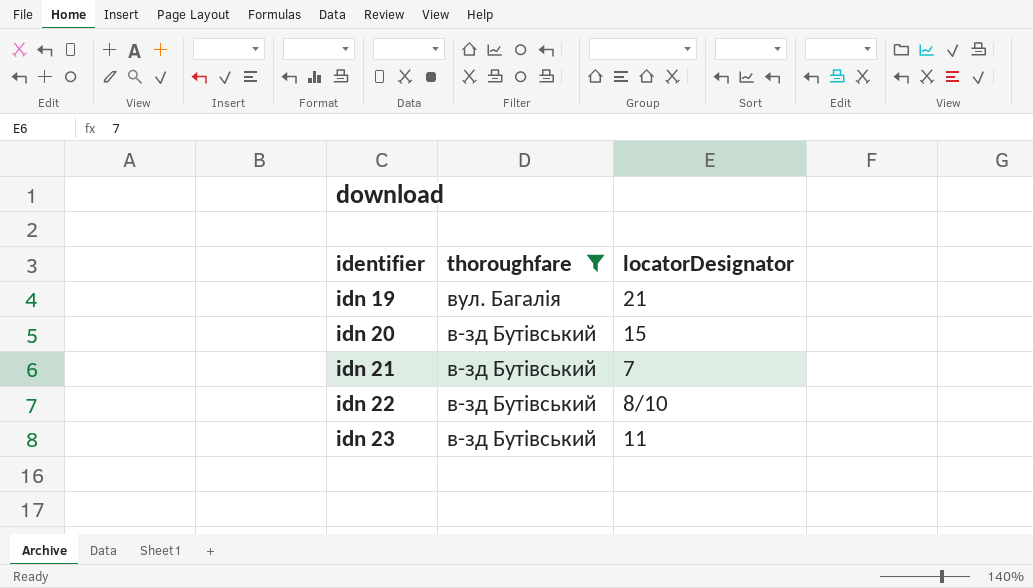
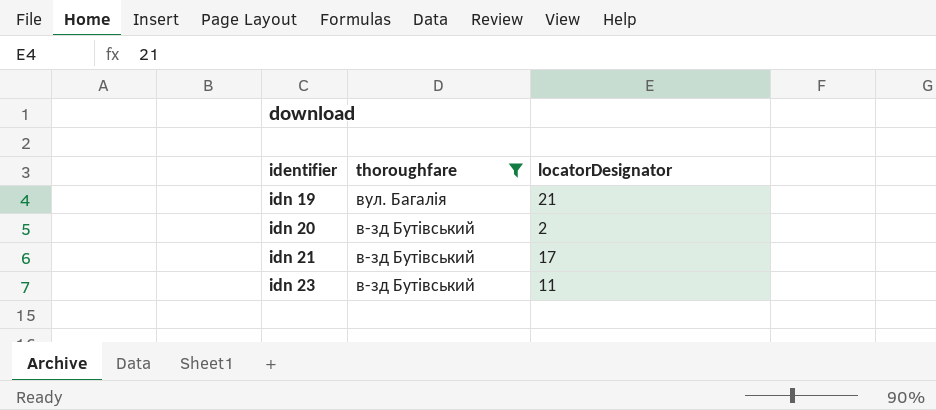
row idn 22: в-зд Бутівський | 8/10 -> none
idn 20 | locatorDesignator: 15 -> 2
idn 21 | locatorDesignator: 7 -> 17

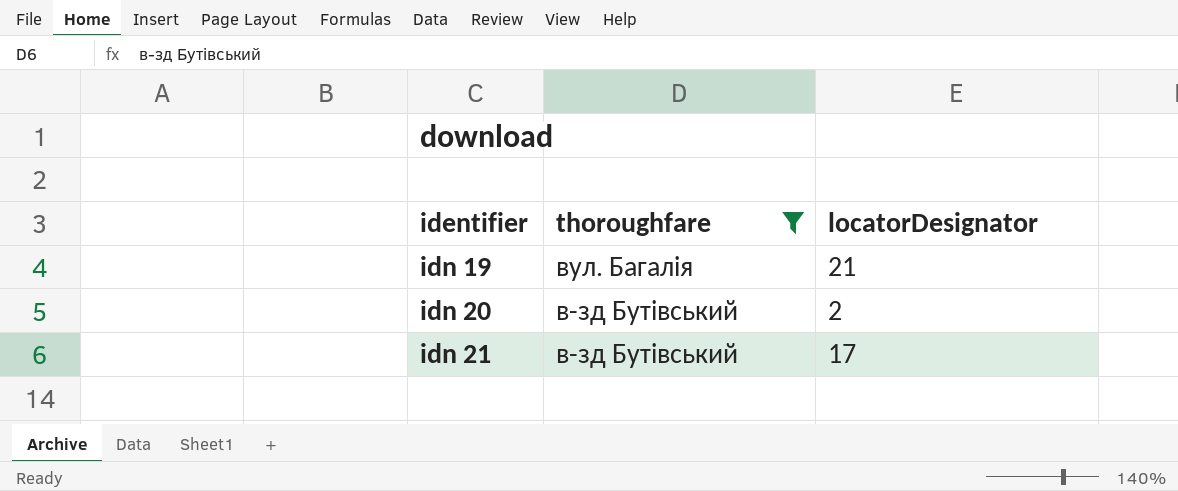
row idn 23: в-зд Бутівський | 11 -> none

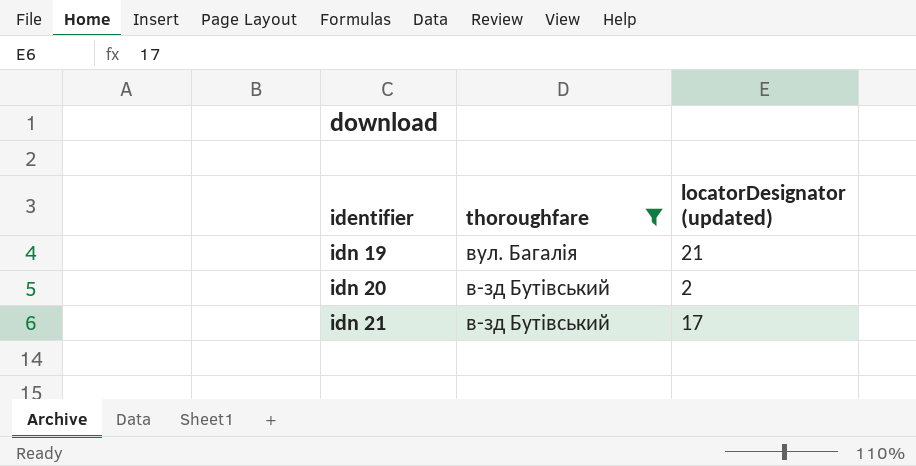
column name: locatorDesignator -> locatorDesignator (updated)

